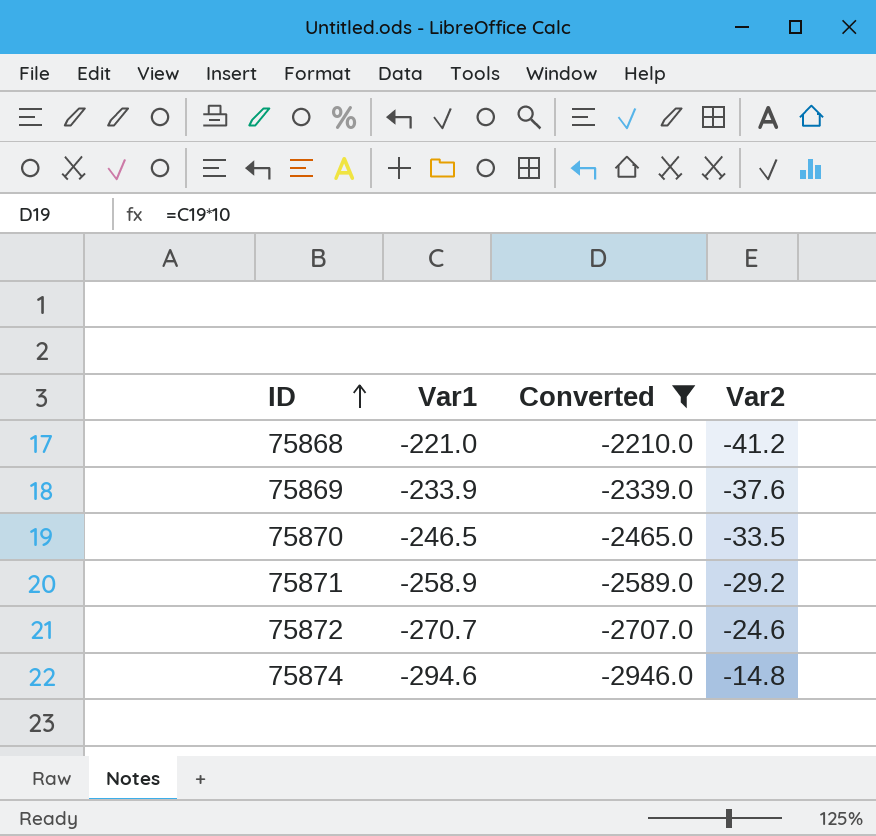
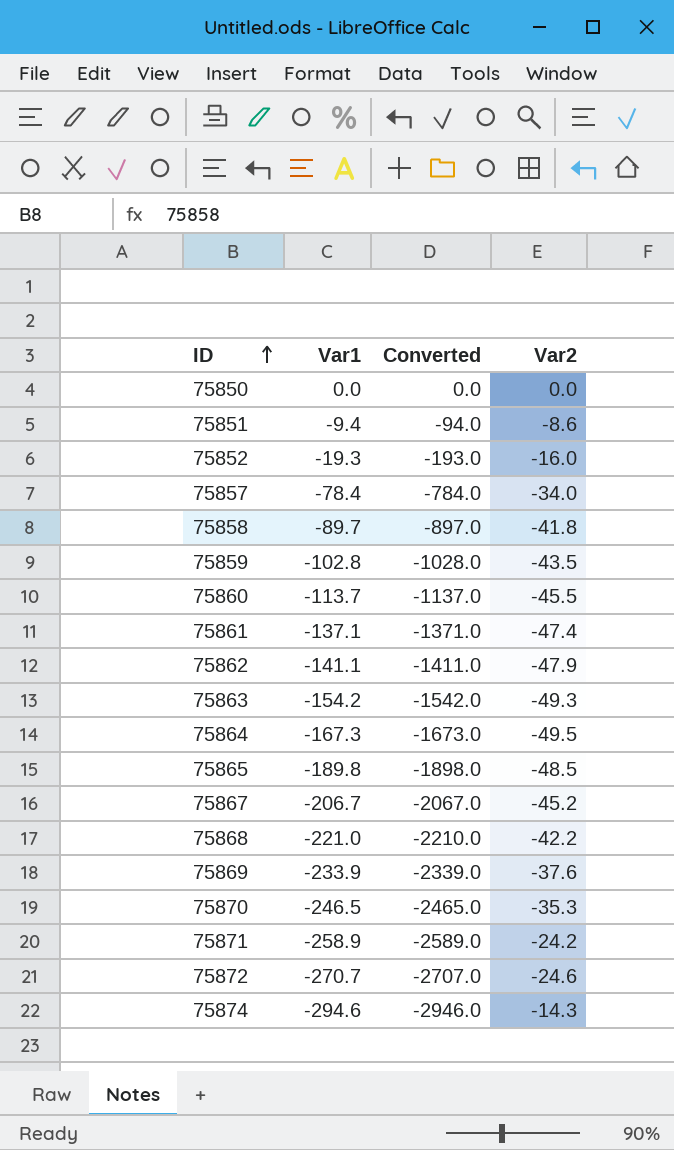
filter: Converted <= -2210.0 -> none
75868 | Var2: -41.2 -> -42.2
75870 | Var2: -33.5 -> -35.3
75871 | Var2: -29.2 -> -24.2
75874 | Var2: -14.8 -> -14.3

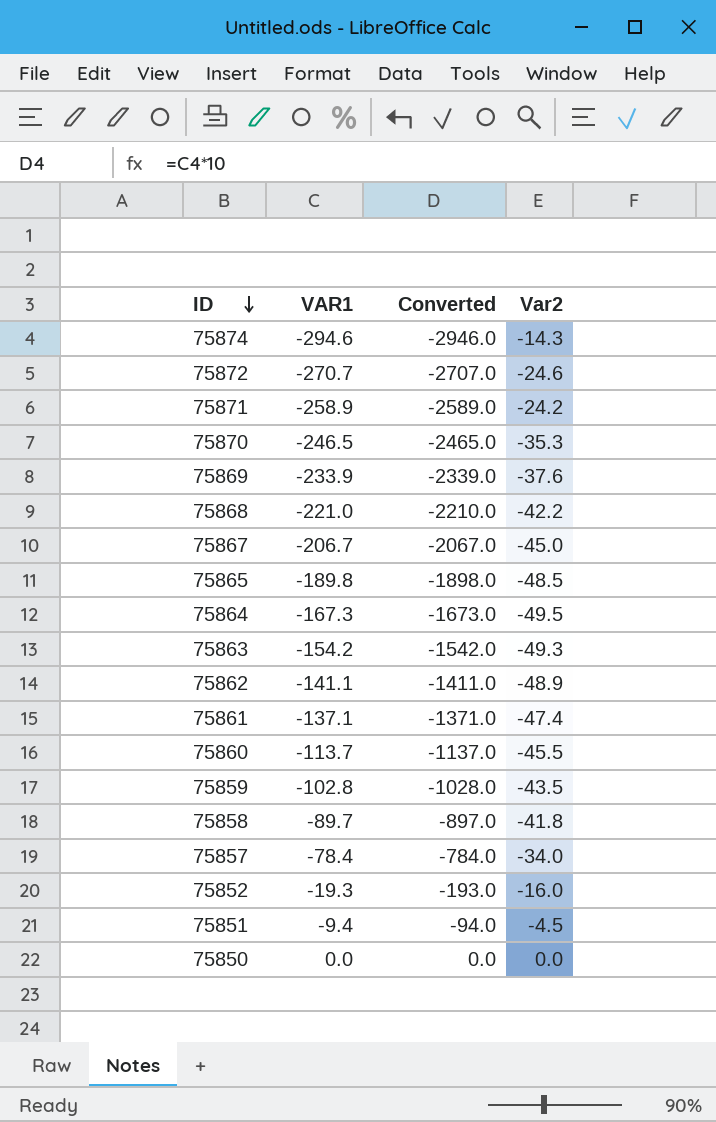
row order: ID ascending -> ID descending
column name: Var1 -> VAR1
75867 | Var2: -45.2 -> -45.0
75862 | Var2: -47.9 -> -48.9
75851 | Var2: -8.6 -> -4.5

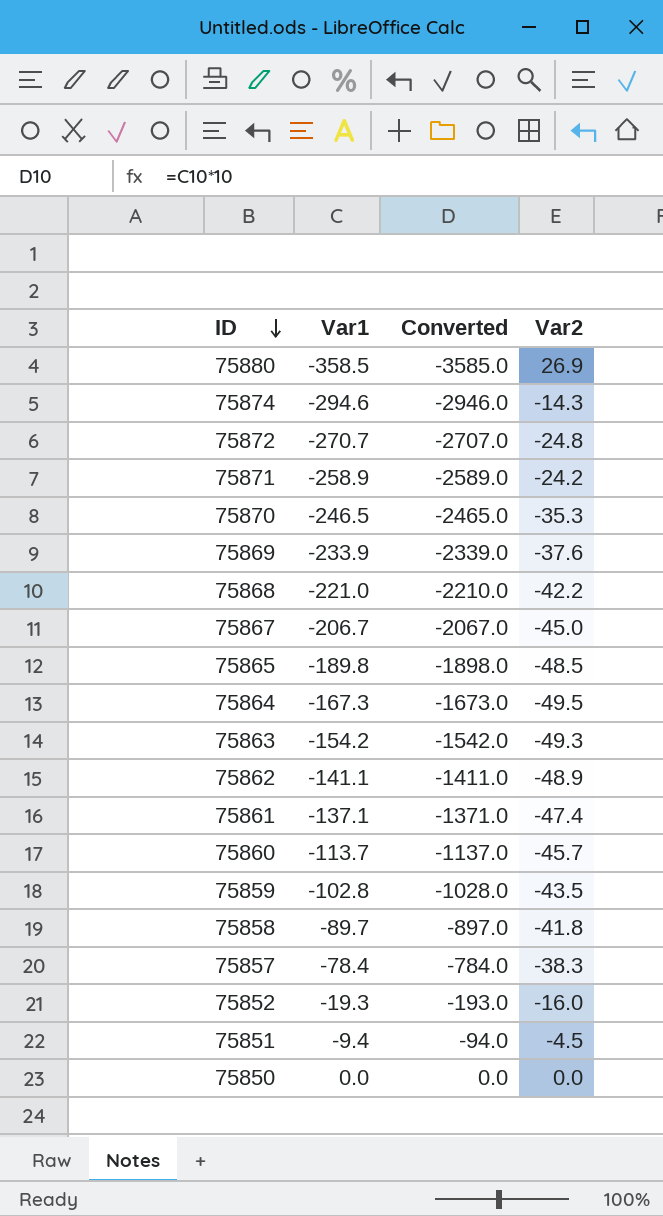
column name: VAR1 -> Var1
row 75880: none -> -358.5 | -3585.0 | 26.9
75872 | Var2: -24.6 -> -24.8
75860 | Var2: -45.5 -> -45.7
75857 | Var2: -34.0 -> -38.3

